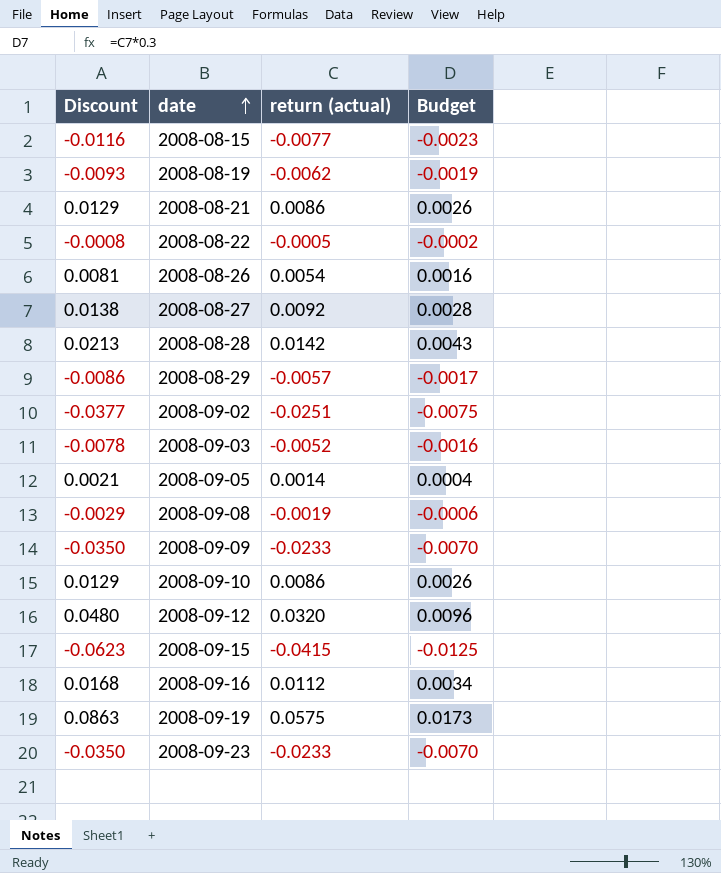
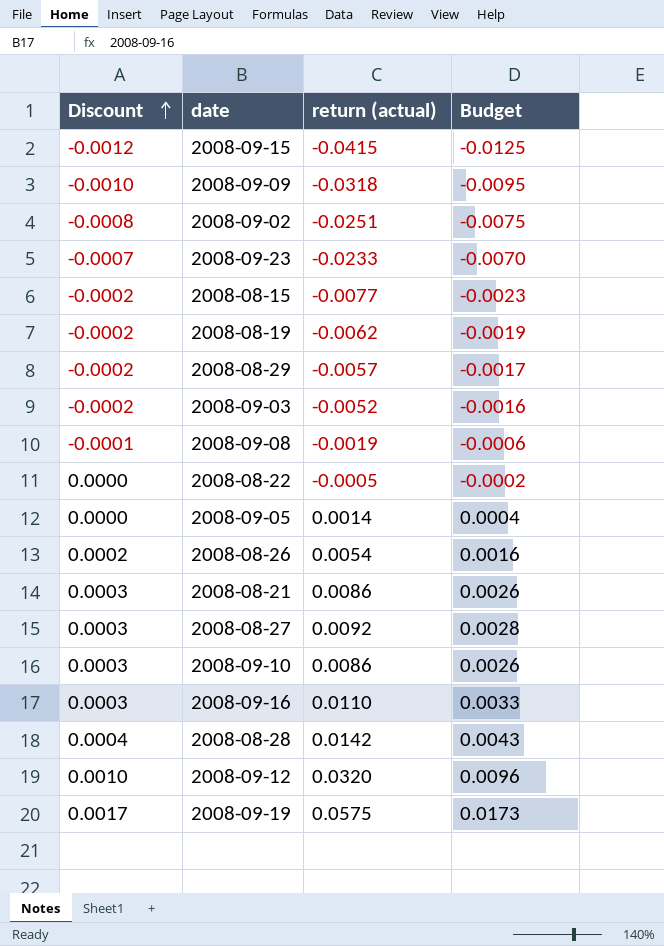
row order: date ascending -> Discount ascending
column Discount | formula: [return (actual)] * 1.5 -> [return (actual)] * 0.03
2008-09-09 | return (actual): -0.0233 -> -0.0318
2008-09-09 | Budget: -0.0070 -> -0.0095
2008-09-16 | return (actual): 0.0112 -> 0.0110
2008-09-16 | Budget: 0.0034 -> 0.0033

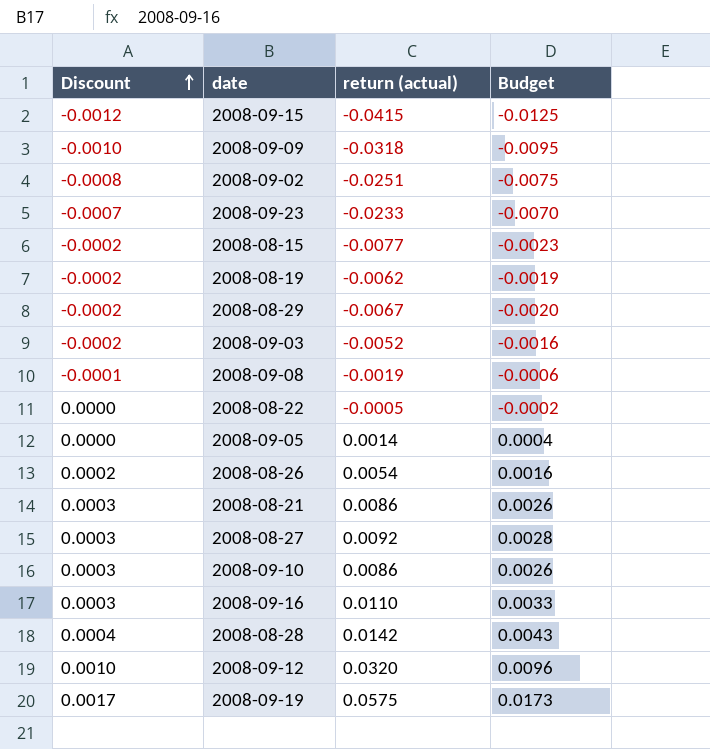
2008-08-29 | return (actual): -0.0057 -> -0.0067
2008-08-29 | Budget: -0.0017 -> -0.0020

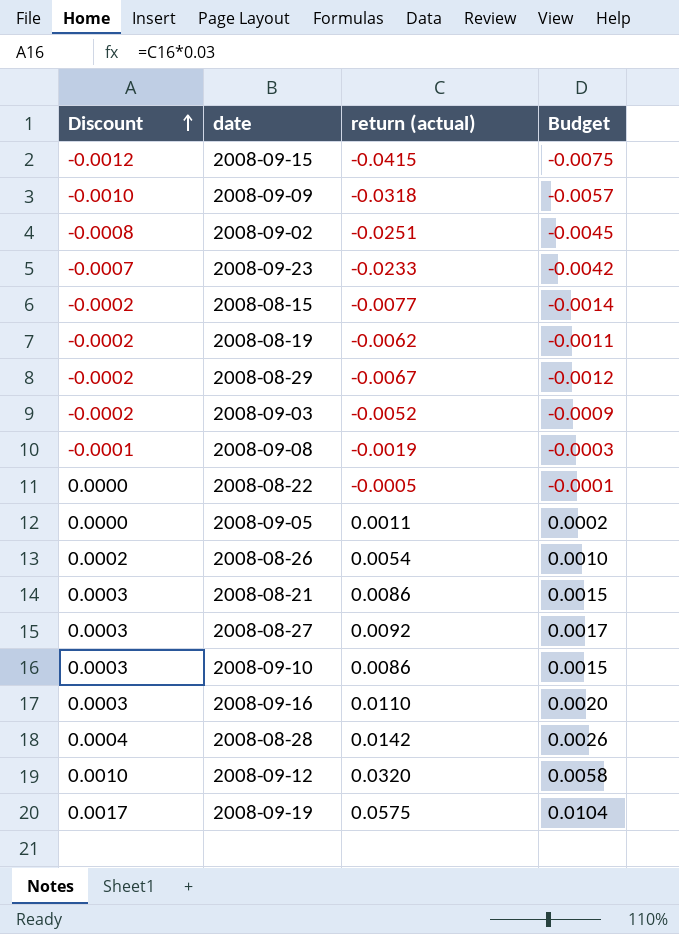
column Budget | formula: [return (actual)] * 0.3 -> [return (actual)] * 0.18
2008-09-05 | return (actual): 0.0014 -> 0.0011

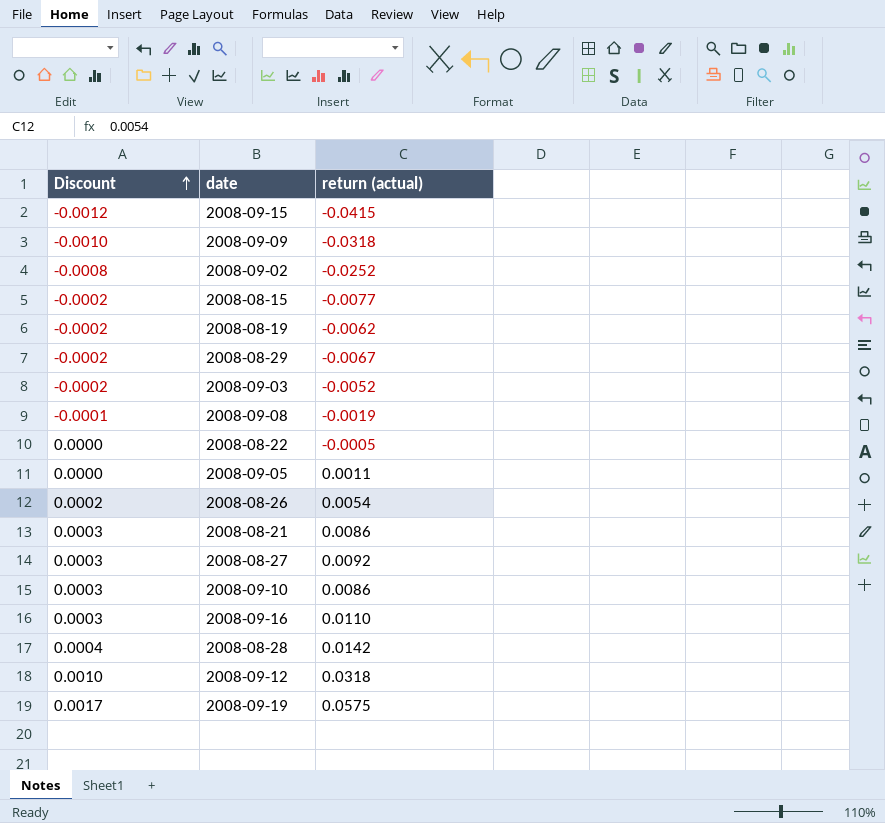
column Budget | formula: [return (actual)] * 0.18 -> none
row 2008-09-23: -0.0007 | -0.0233 | -0.0042 -> none
2008-09-02 | return (actual): -0.0251 -> -0.0252
2008-09-12 | return (actual): 0.0320 -> 0.0318

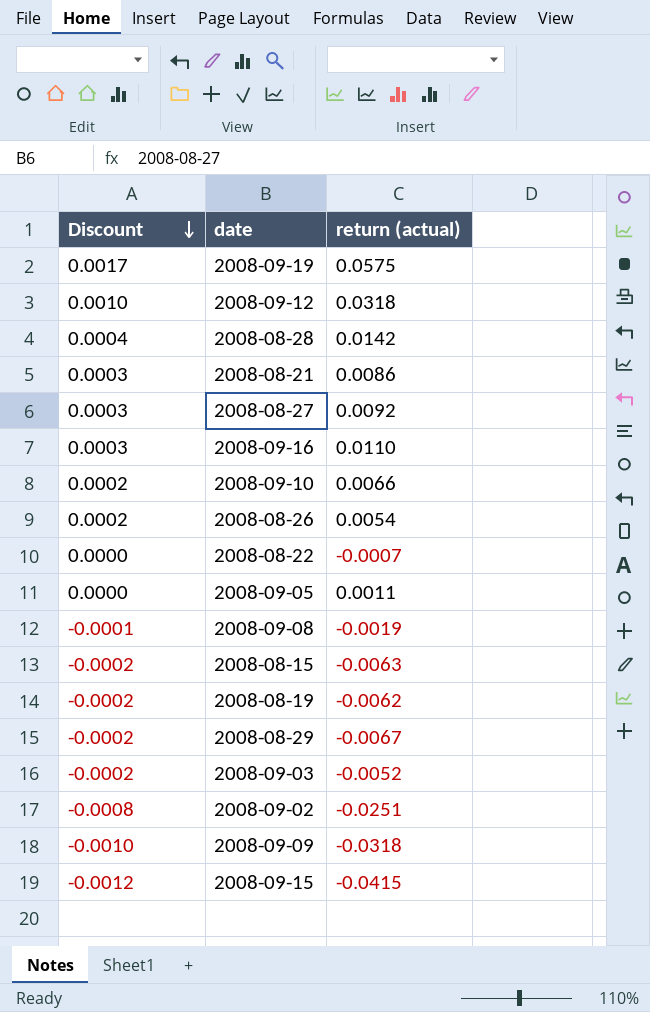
row order: Discount ascending -> Discount descending
2008-09-10 | Discount: 0.0003 -> 0.0002
2008-09-10 | return (actual): 0.0086 -> 0.0066
2008-08-22 | return (actual): -0.0005 -> -0.0007
2008-08-15 | return (actual): -0.0077 -> -0.0063
2008-09-02 | return (actual): -0.0252 -> -0.0251

